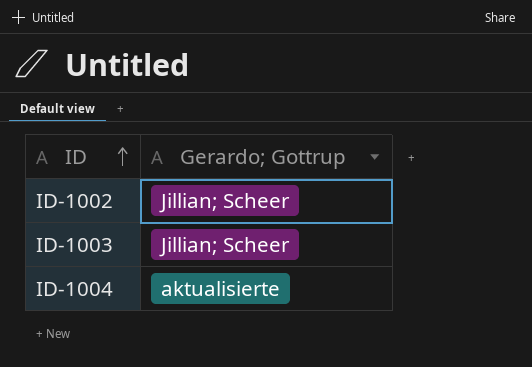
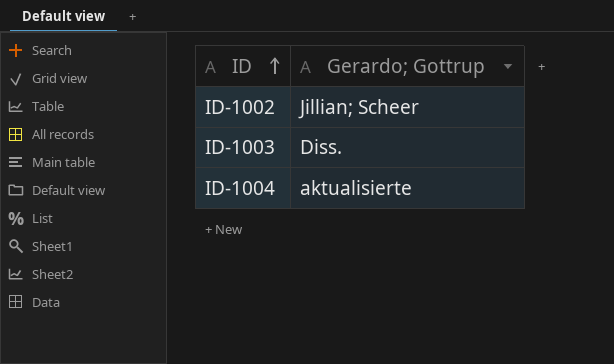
ID-1003 | Gerardo; Gottrup: Jillian; Scheer -> Diss.

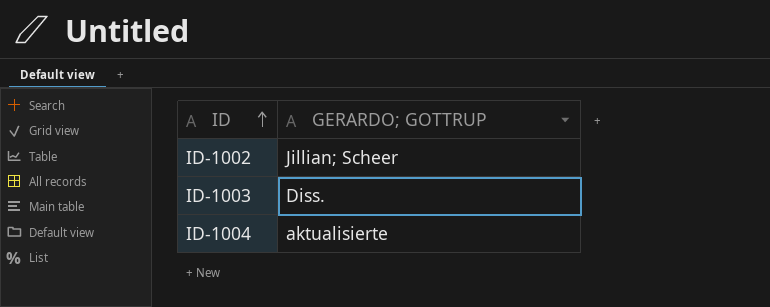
column name: Gerardo; Gottrup -> GERARDO; GOTTRUP

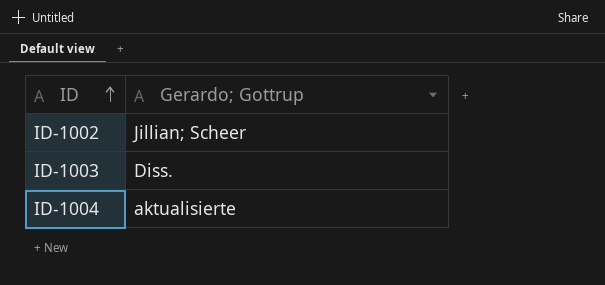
column name: GERARDO; GOTTRUP -> Gerardo; Gottrup

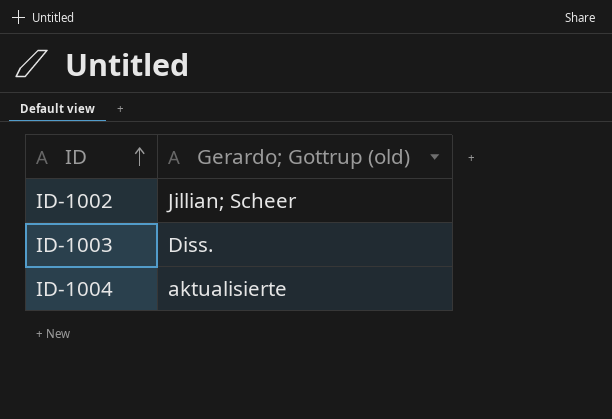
column name: Gerardo; Gottrup -> Gerardo; Gottrup (old)

